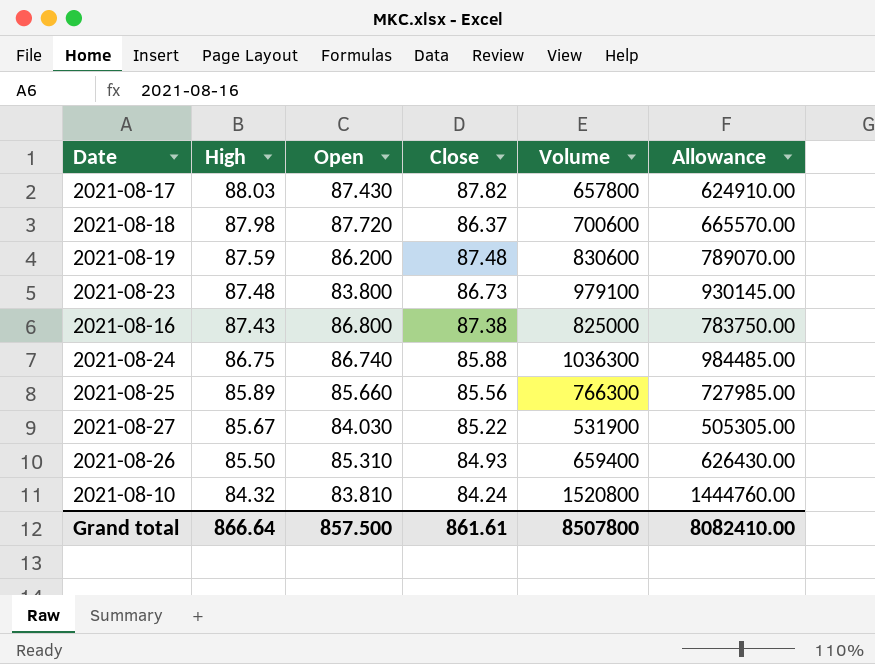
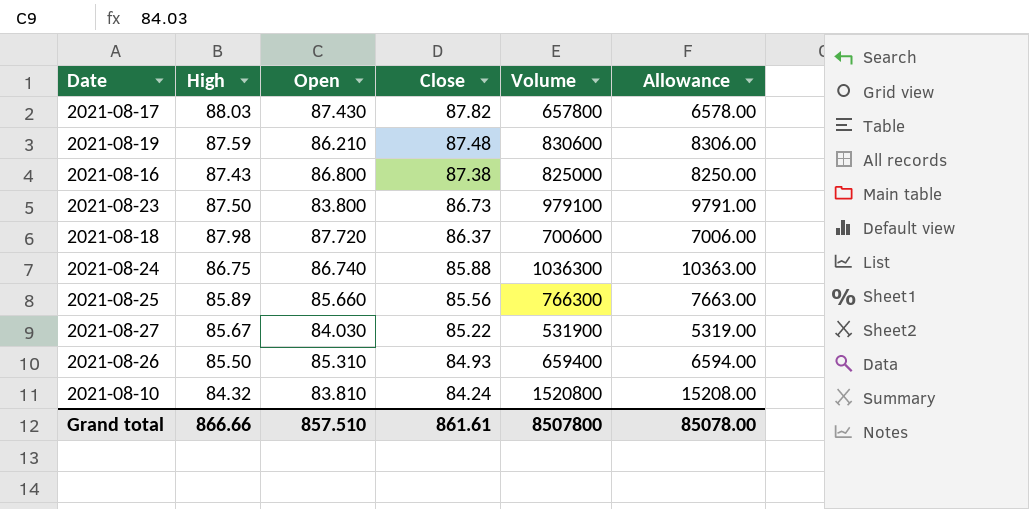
row order: High descending -> Close descending
column Allowance | formula: [Volume] * 0.95 -> [Volume] * 0.01
2021-08-19 | Open: 86.200 -> 86.210
2021-08-23 | High: 87.48 -> 87.50
Grand total | High: 866.64 -> 866.66
Grand total | Open: 857.500 -> 857.510
Grand total | Allowance: 8082410.00 -> 85078.00

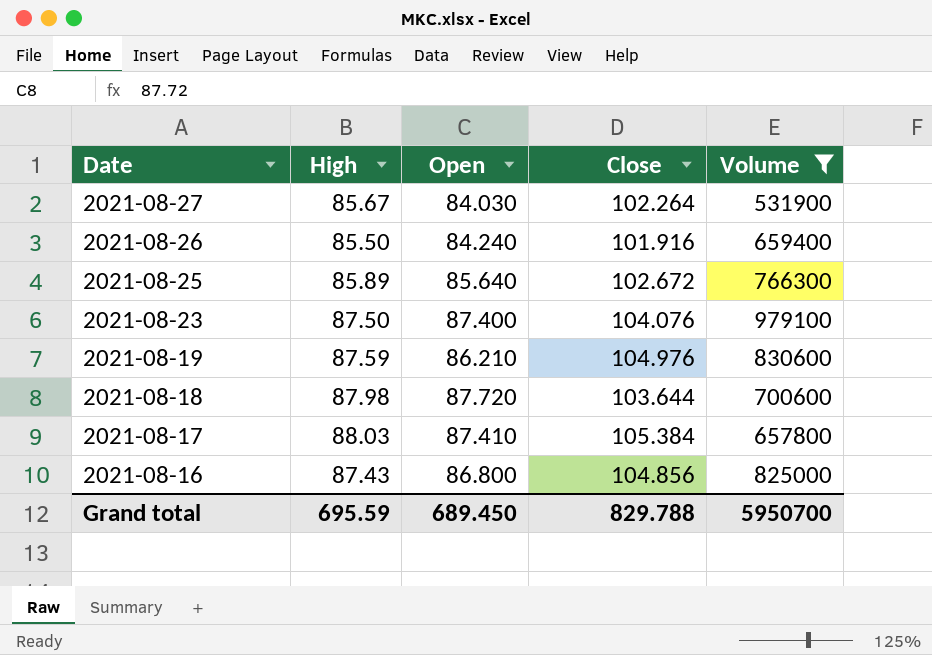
filter: none -> Volume <= 979100
row order: Close descending -> Date descending
column Allowance | formula: [Volume] * 0.01 -> none
2021-08-27 | Close: 85.22 -> 102.264
2021-08-26 | Open: 85.310 -> 84.240
2021-08-26 | Close: 84.93 -> 101.916
2021-08-25 | Open: 85.660 -> 85.640
2021-08-25 | Close: 85.56 -> 102.672
2021-08-23 | Open: 83.800 -> 87.400
2021-08-23 | Close: 86.73 -> 104.076
2021-08-19 | Close: 87.48 -> 104.976
2021-08-18 | Close: 86.37 -> 103.644
2021-08-17 | Open: 87.430 -> 87.410
2021-08-17 | Close: 87.82 -> 105.384
2021-08-16 | Close: 87.38 -> 104.856
Grand total | High: 866.66 -> 695.59
Grand total | Open: 857.510 -> 689.450
Grand total | Close: 861.61 -> 829.788
Grand total | Volume: 8507800 -> 5950700

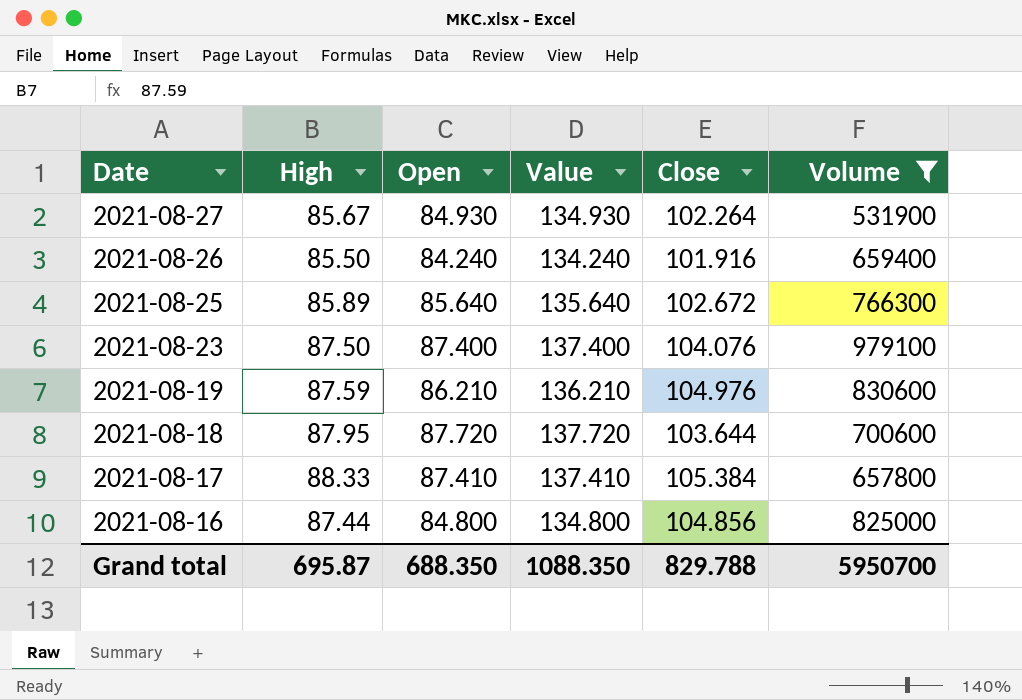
column Value | formula: none -> [Open] + 50
2021-08-27 | Open: 84.030 -> 84.930
2021-08-18 | High: 87.98 -> 87.95
2021-08-17 | High: 88.03 -> 88.33
2021-08-16 | High: 87.43 -> 87.44
2021-08-16 | Open: 86.800 -> 84.800
Grand total | High: 695.59 -> 695.87
Grand total | Open: 689.450 -> 688.350

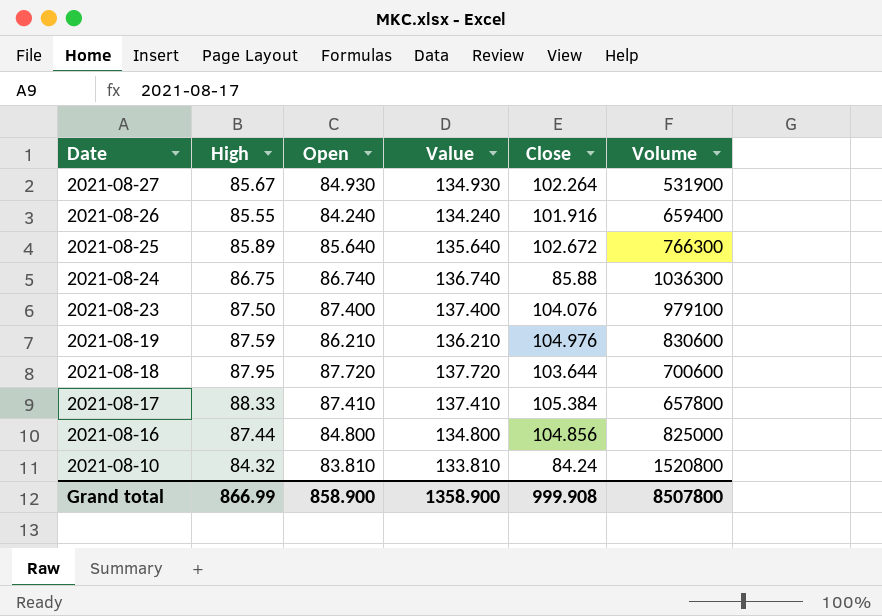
filter: Volume <= 979100 -> none
2021-08-26 | High: 85.50 -> 85.55
Grand total | High: 695.87 -> 866.99
Grand total | Open: 688.350 -> 858.900
Grand total | Value: 1088.350 -> 1358.900
Grand total | Close: 829.788 -> 999.908
Grand total | Volume: 5950700 -> 8507800

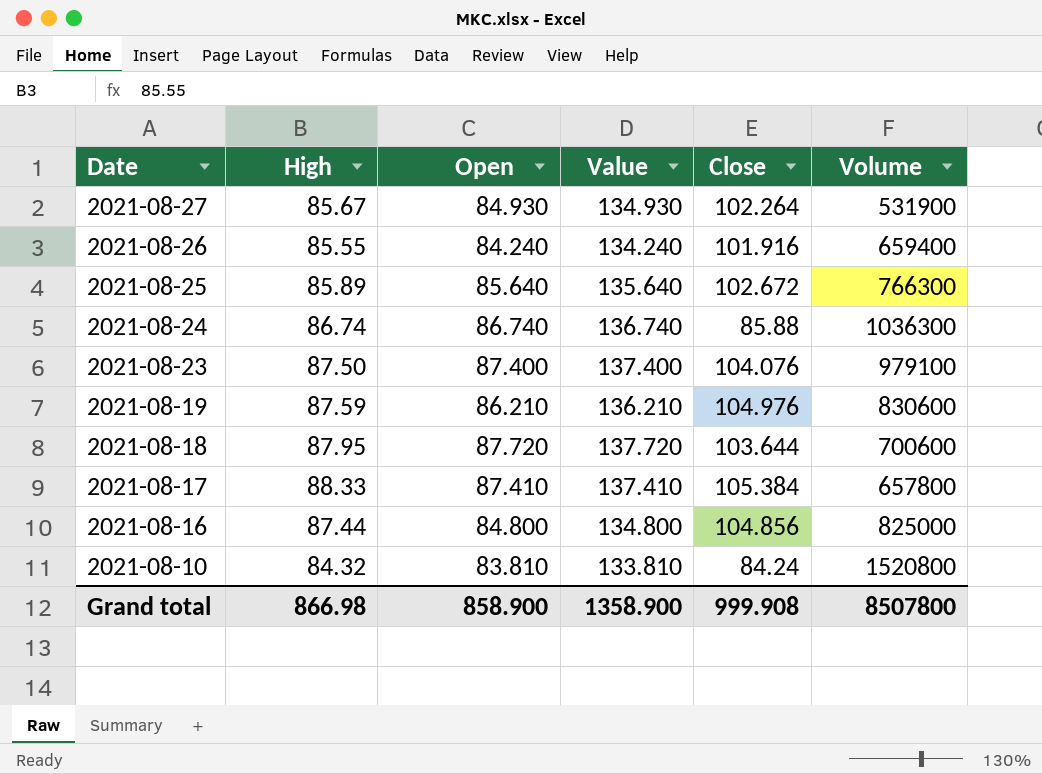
2021-08-24 | High: 86.75 -> 86.74
Grand total | High: 866.99 -> 866.98

